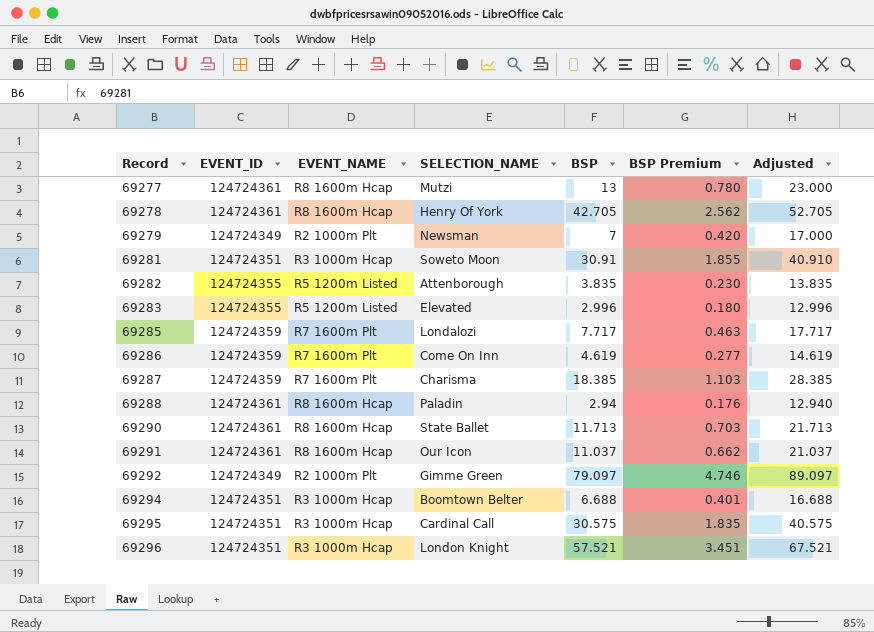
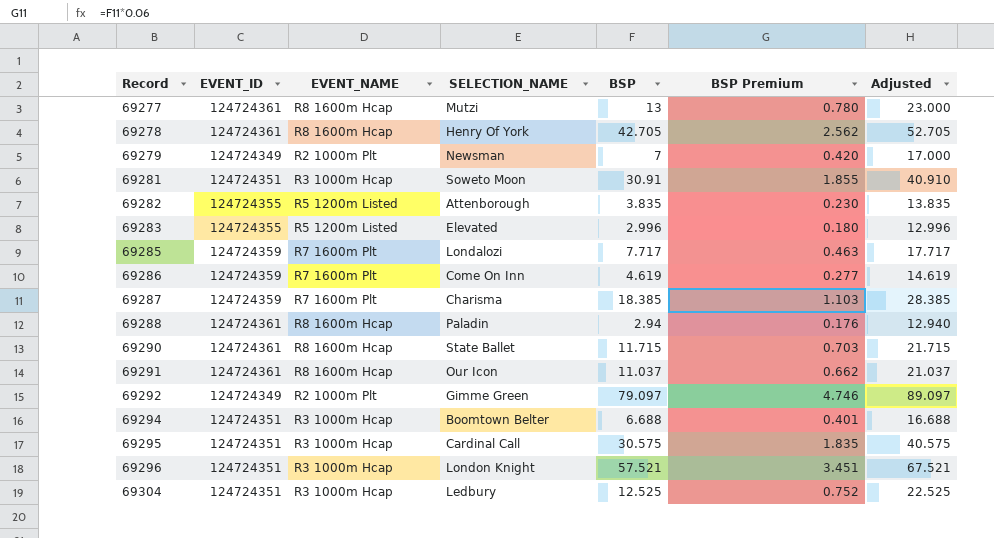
69290 | BSP: 11.713 -> 11.715
69290 | Adjusted: 21.713 -> 21.715
row 69304: none -> 124724351 | R3 1000m Hcap | Ledbury | 12.525 | 0.752 | 22.525

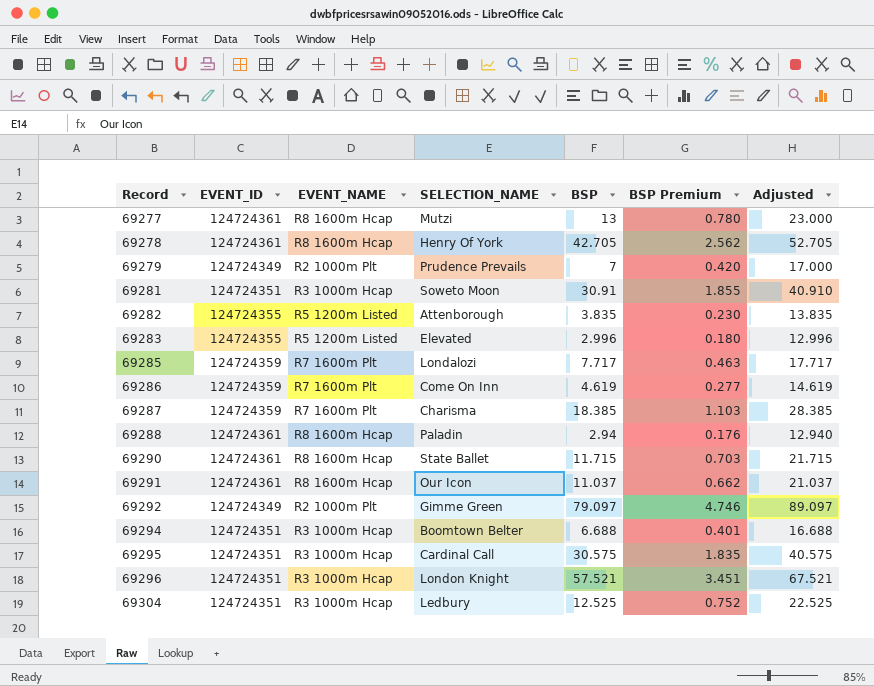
69279 | SELECTION_NAME: Newsman -> Prudence Prevails

